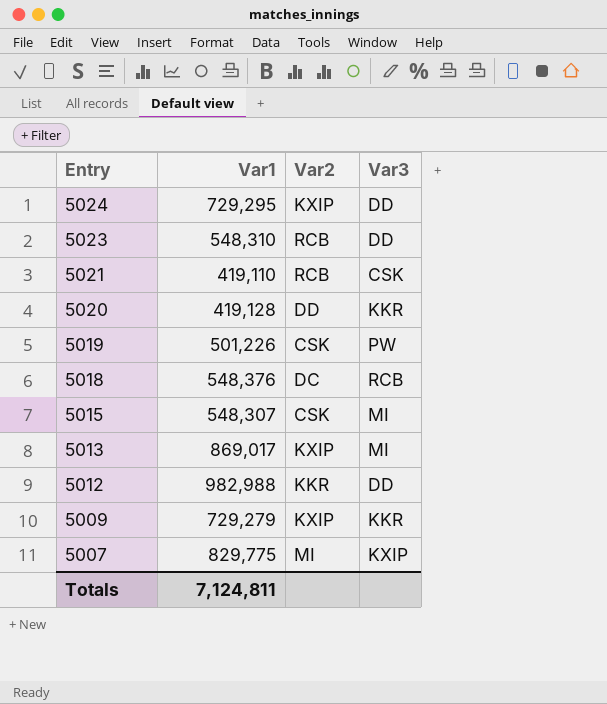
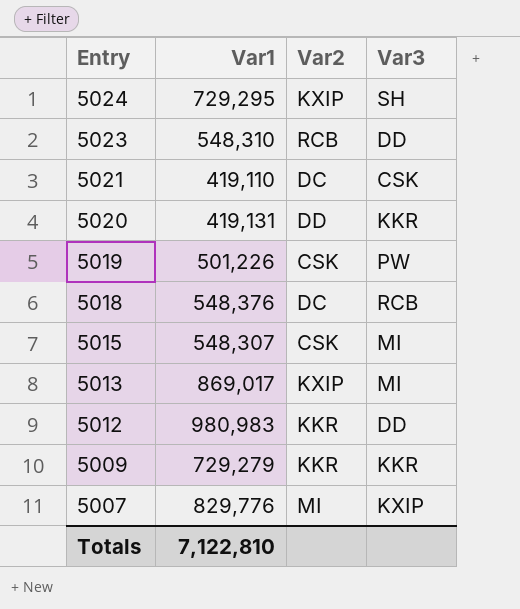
5024 | Var3: DD -> SH
5021 | Var2: RCB -> DC
5020 | Var1: 419,128 -> 419,131
5012 | Var1: 982,988 -> 980,983
5009 | Var2: KXIP -> KKR
5007 | Var1: 829,775 -> 829,776
Totals | Var1: 7,124,811 -> 7,122,810

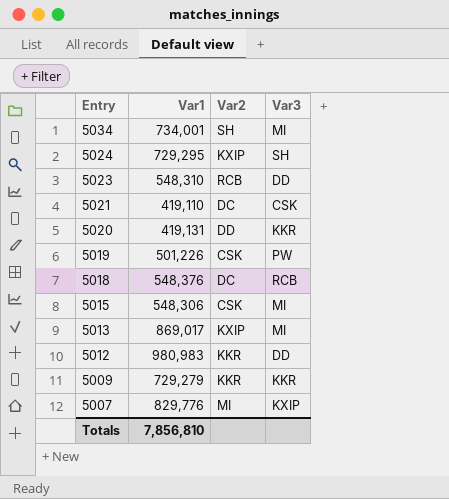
row 5034: none -> 734,001 | SH | MI
5015 | Var1: 548,307 -> 548,306
Totals | Var1: 7,122,810 -> 7,856,810

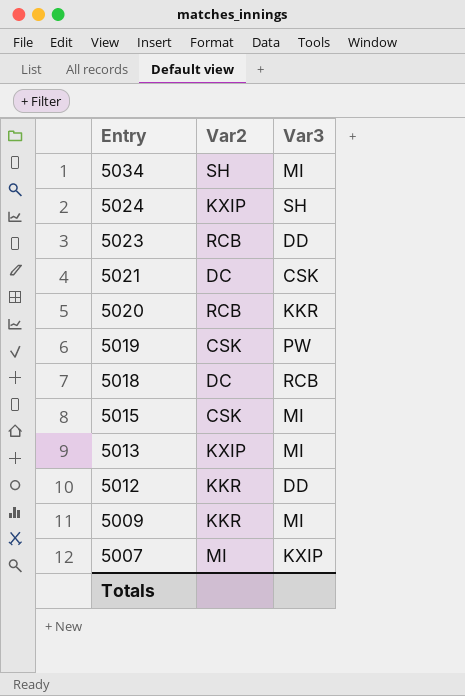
column Var1 | position: 2 -> none
5020 | Var2: DD -> RCB
5009 | Var3: KKR -> MI

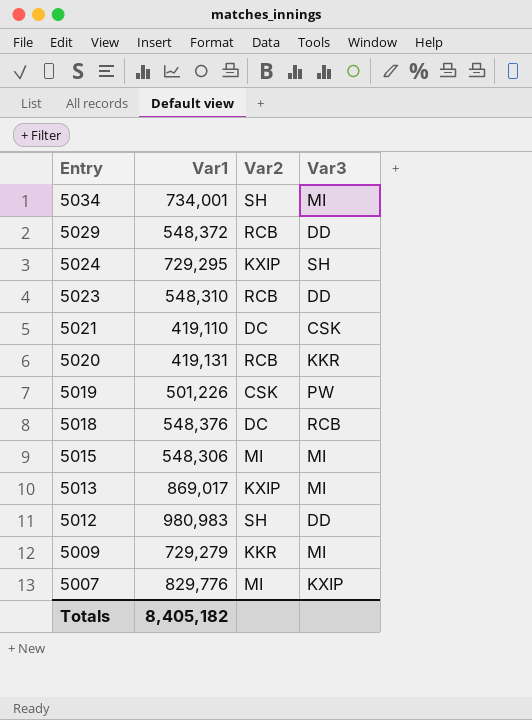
column Var1 | position: none -> 2
row 5029: none -> 548,372 | RCB | DD
5015 | Var2: CSK -> MI
5012 | Var2: KKR -> SH

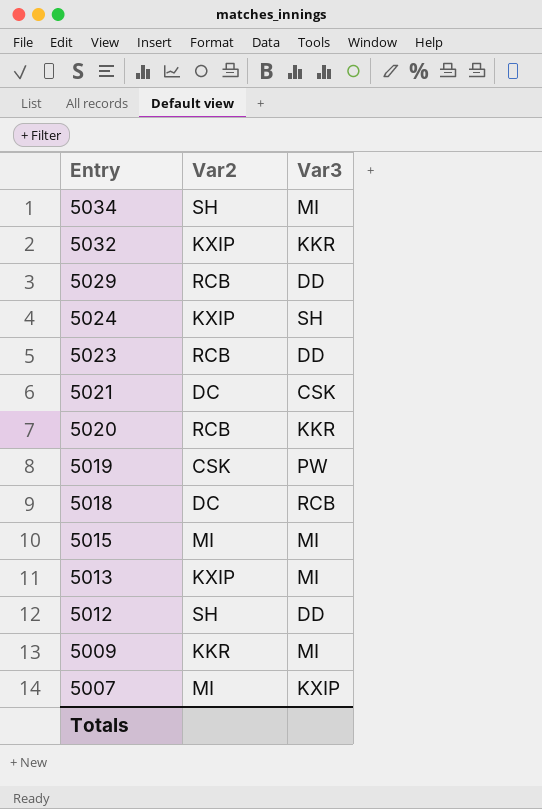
column Var1 | position: 2 -> none
row 5032: none -> KXIP | KKR

